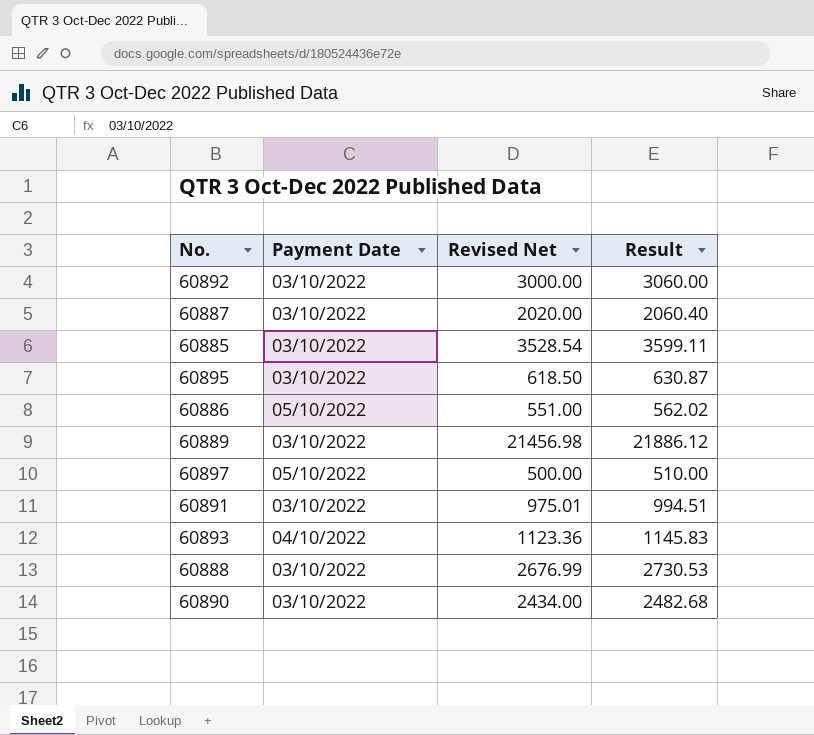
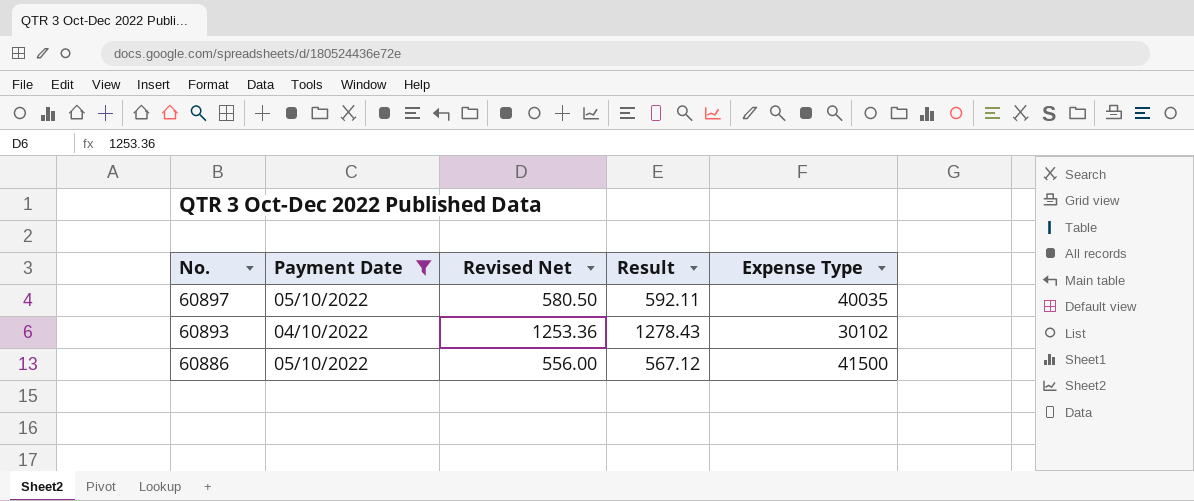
filter: none -> Payment Date != 03/10/2022
row order: none -> No. descending
column Expense Type | position: none -> 5
60897 | Revised Net: 500.00 -> 580.50
60897 | Result: 510.00 -> 592.11
60893 | Revised Net: 1123.36 -> 1253.36
60893 | Result: 1145.83 -> 1278.43
60886 | Revised Net: 551.00 -> 556.00
60886 | Result: 562.02 -> 567.12

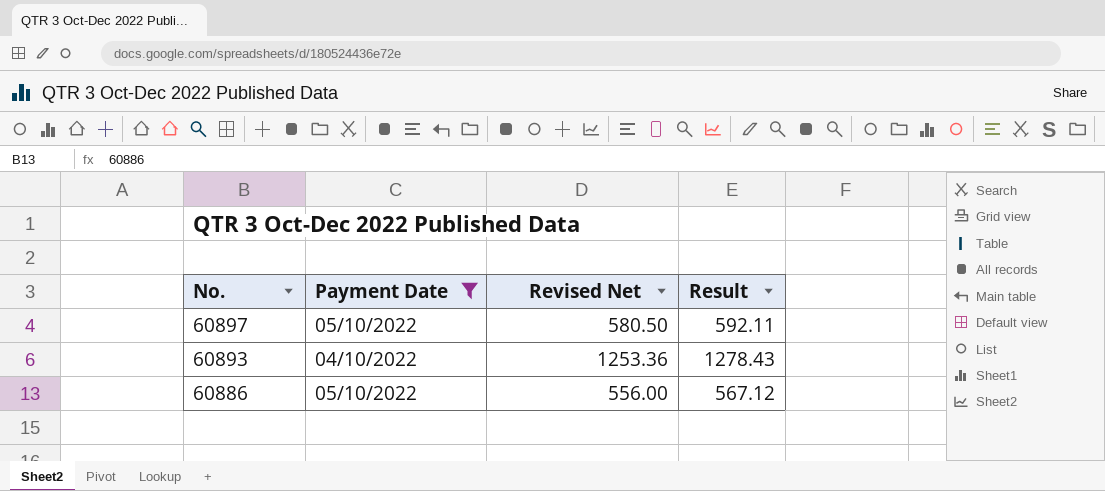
column Expense Type | position: 5 -> none

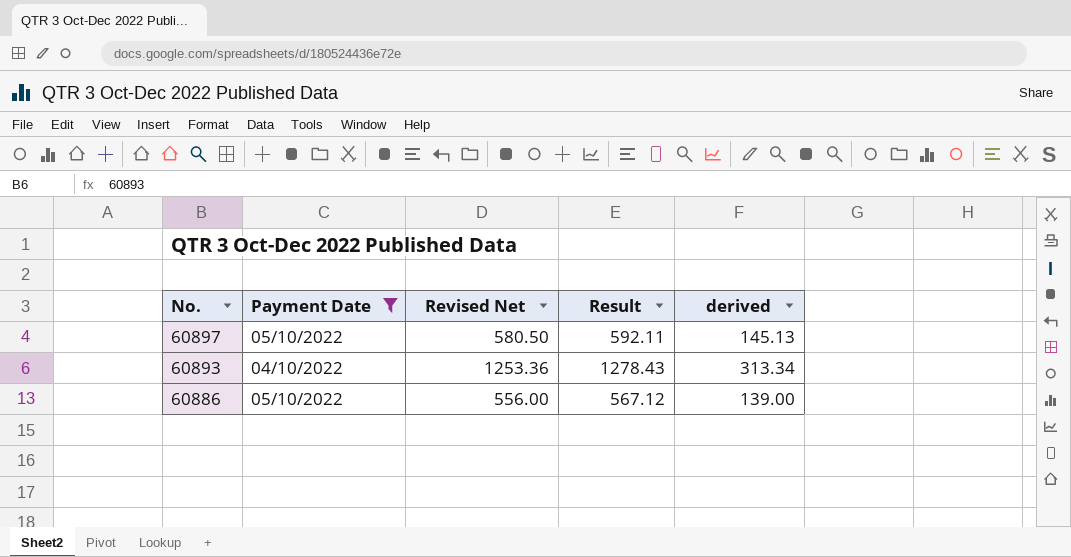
column derived | formula: none -> [Revised Net] * 0.25

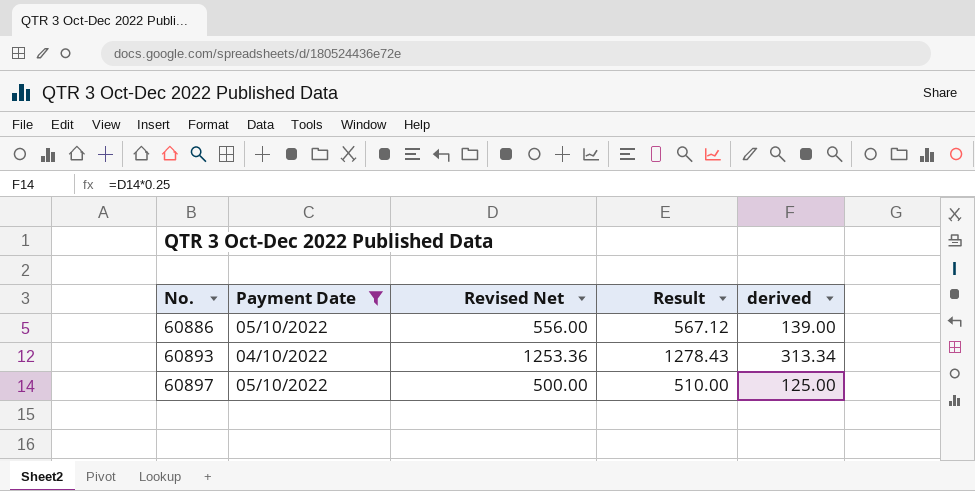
row order: No. descending -> No. ascending
60897 | Revised Net: 580.50 -> 500.00
60897 | Result: 592.11 -> 510.00
60897 | derived: 145.13 -> 125.00

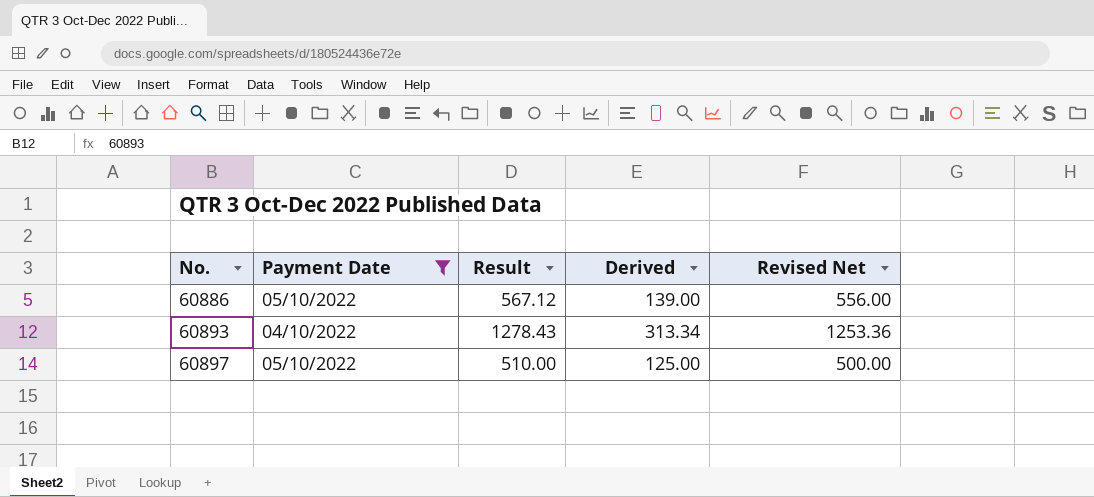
column name: derived -> Derived
column Revised Net | position: 3 -> 5

